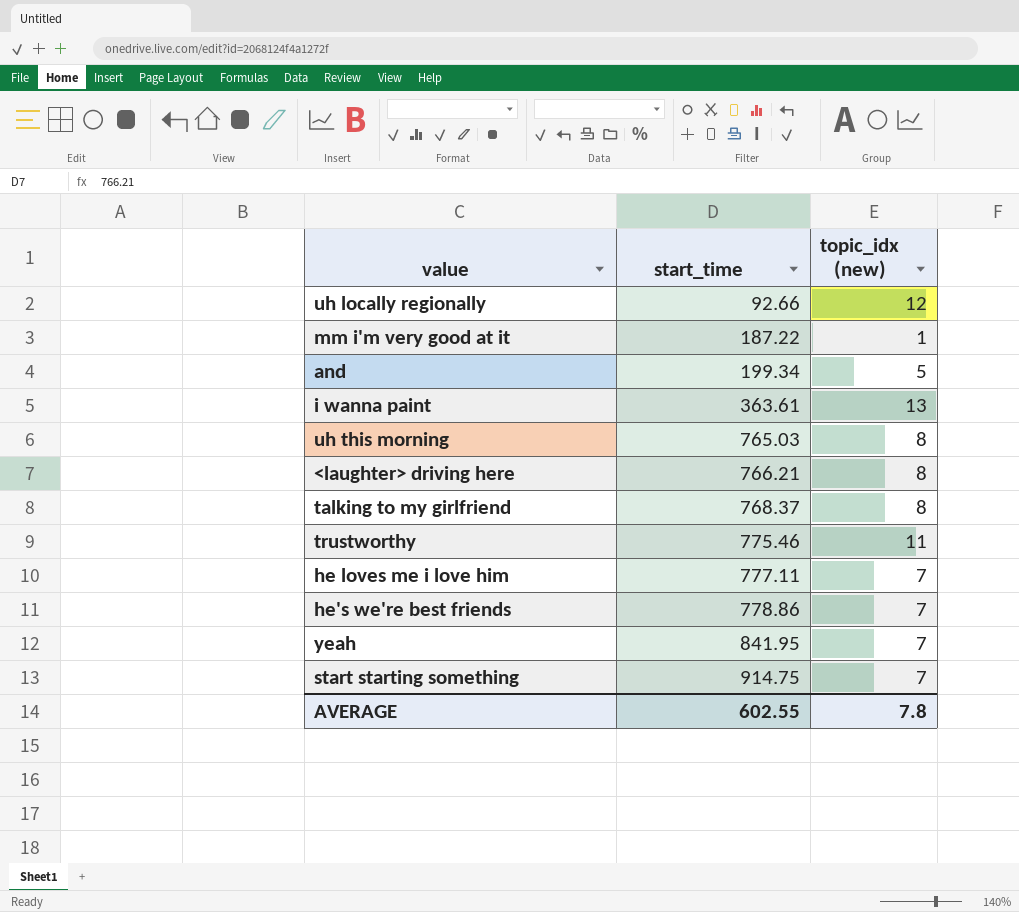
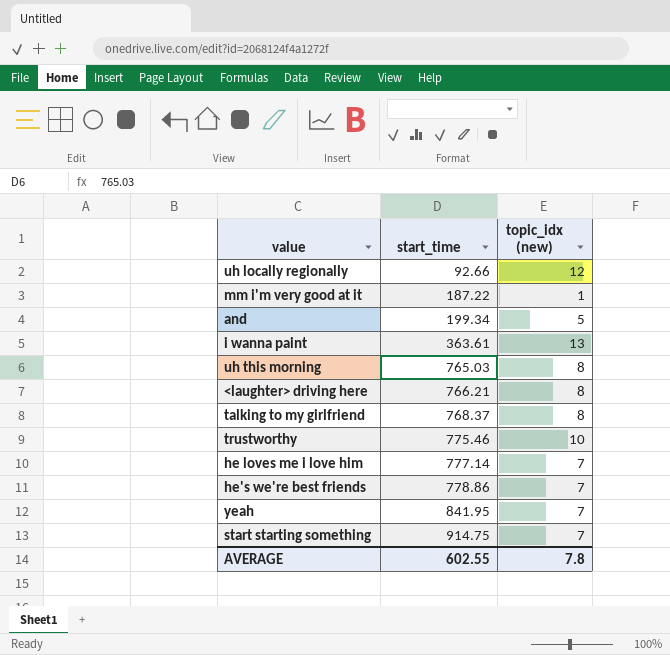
trustworthy | topic_idx (new): 11 -> 10
he loves me i love him | start_time: 777.11 -> 777.14

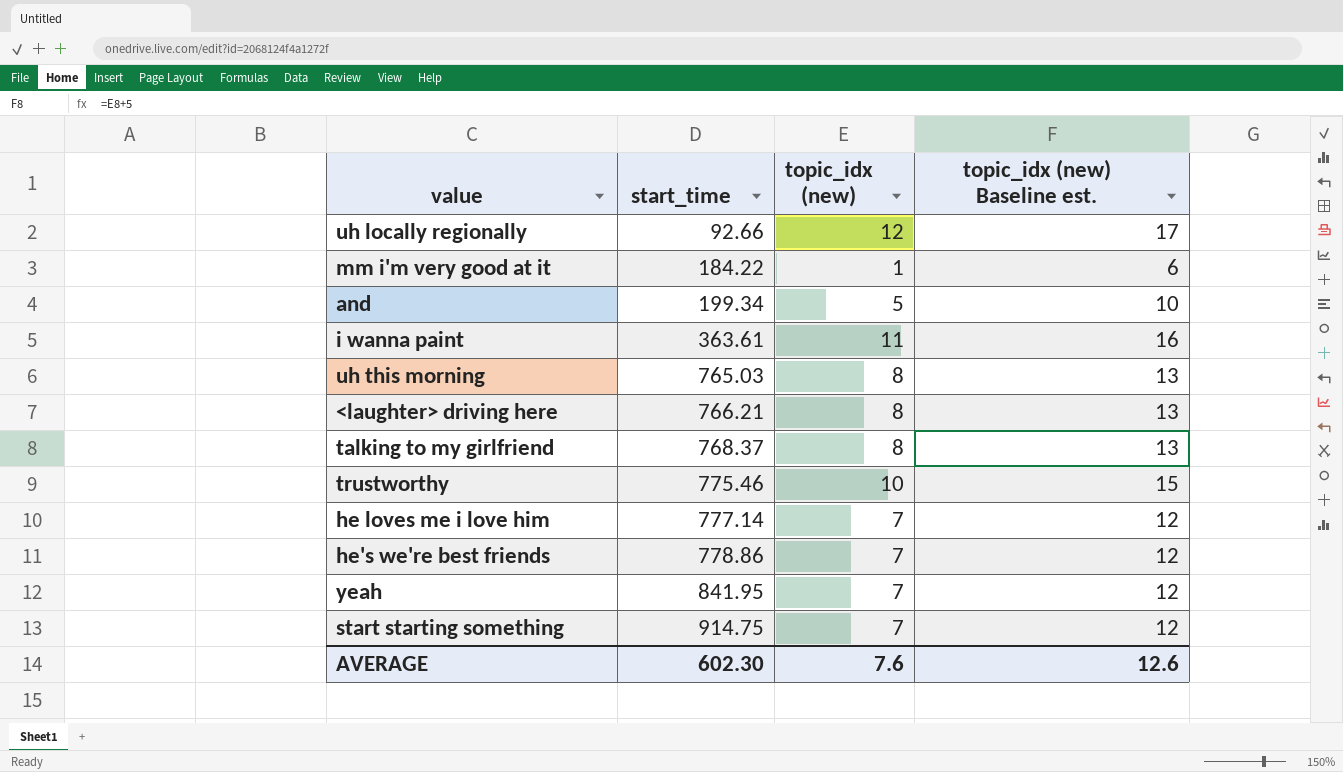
column topic_idx (new) Baseline est. | formula: none -> [topic_idx (new)] + 5
mm i'm very good at it | start_time: 187.22 -> 184.22
i wanna paint | topic_idx (new): 13 -> 11
AVERAGE | start_time: 602.55 -> 602.30
AVERAGE | topic_idx (new): 7.8 -> 7.6

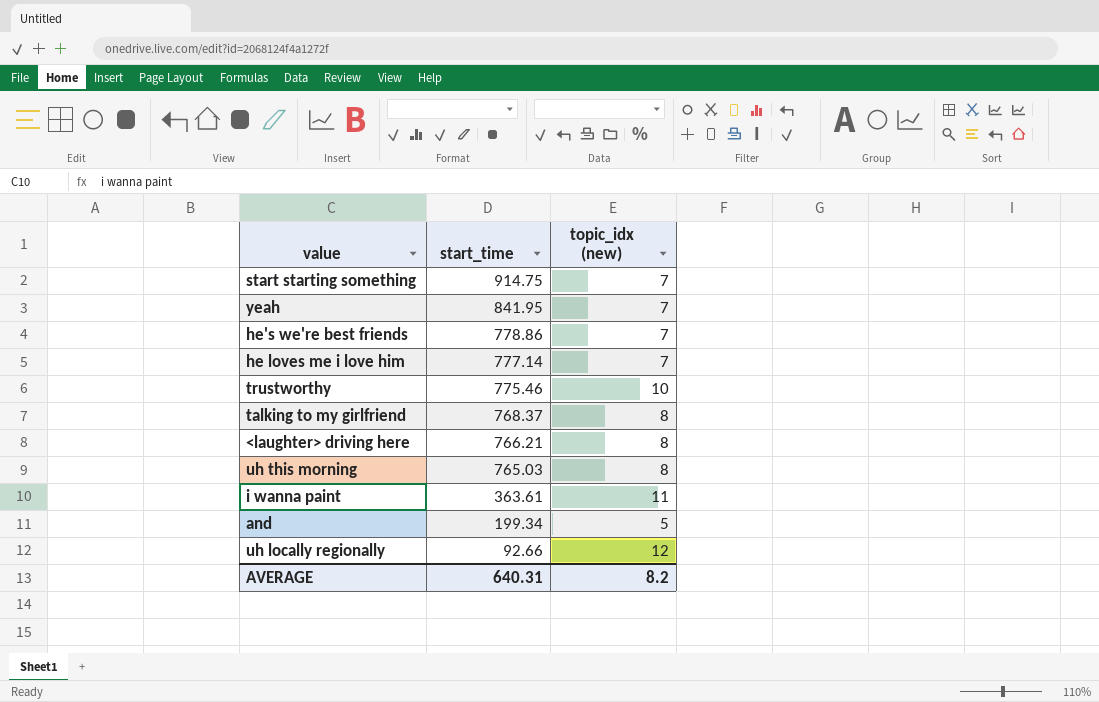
row order: start_time ascending -> start_time descending
column topic_idx (new) Baseline est. | formula: [topic_idx (new)] + 5 -> none
row mm i'm very good at it: 184.22 | 1 | 6 -> none
AVERAGE | start_time: 602.30 -> 640.31
AVERAGE | topic_idx (new): 7.6 -> 8.2

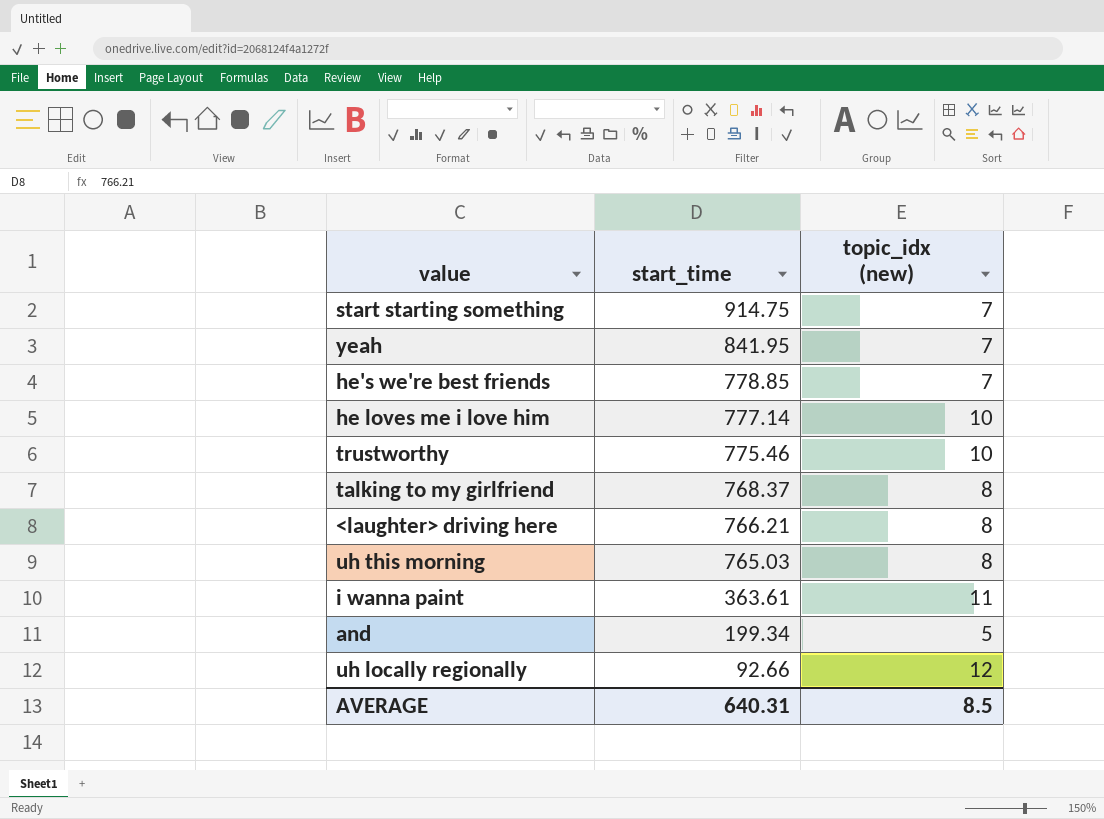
he's we're best friends | start_time: 778.86 -> 778.85
he loves me i love him | topic_idx (new): 7 -> 10
AVERAGE | topic_idx (new): 8.2 -> 8.5

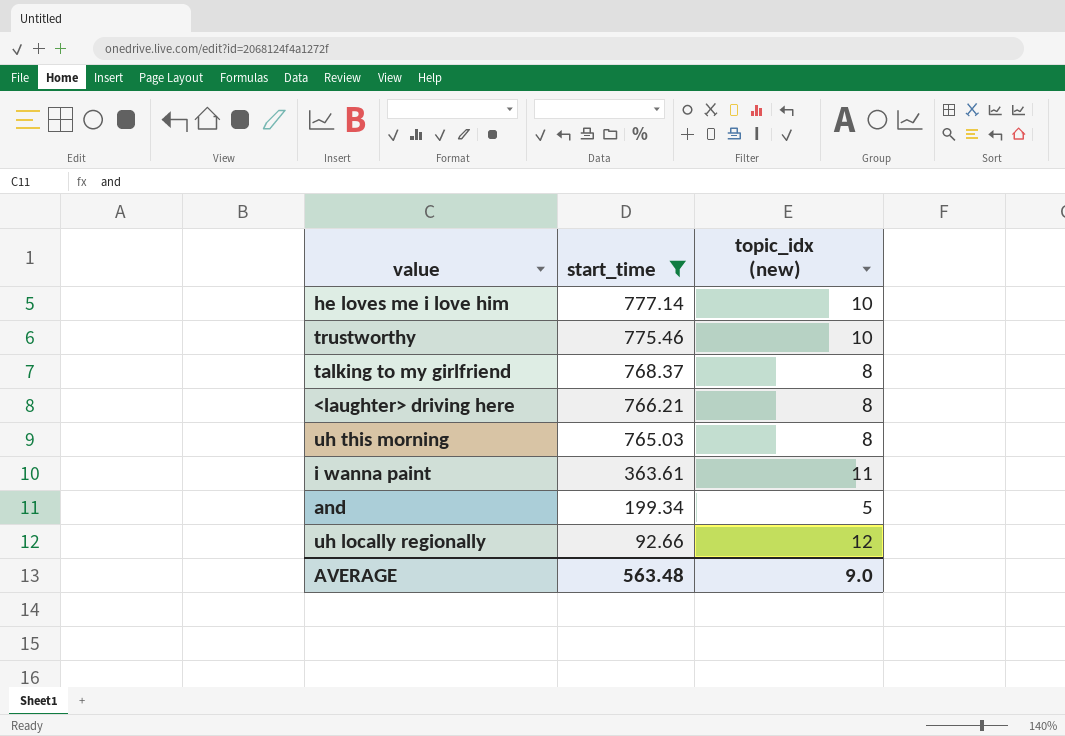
filter: none -> start_time <= 777.14
AVERAGE | start_time: 640.31 -> 563.48
AVERAGE | topic_idx (new): 8.5 -> 9.0

